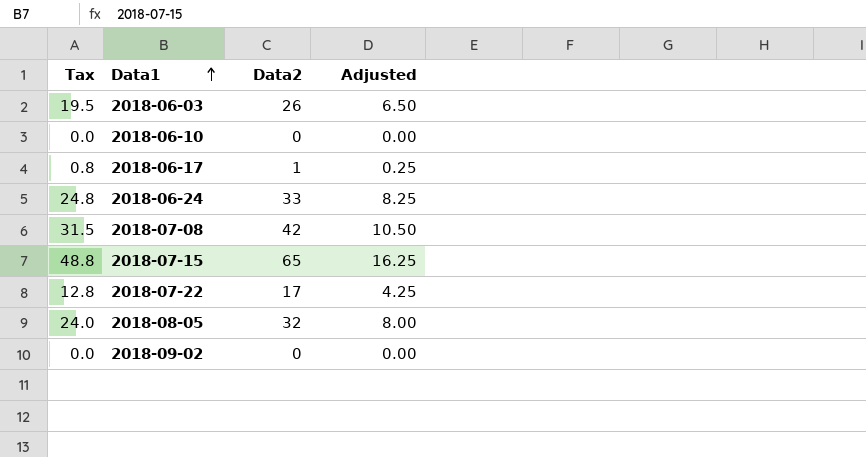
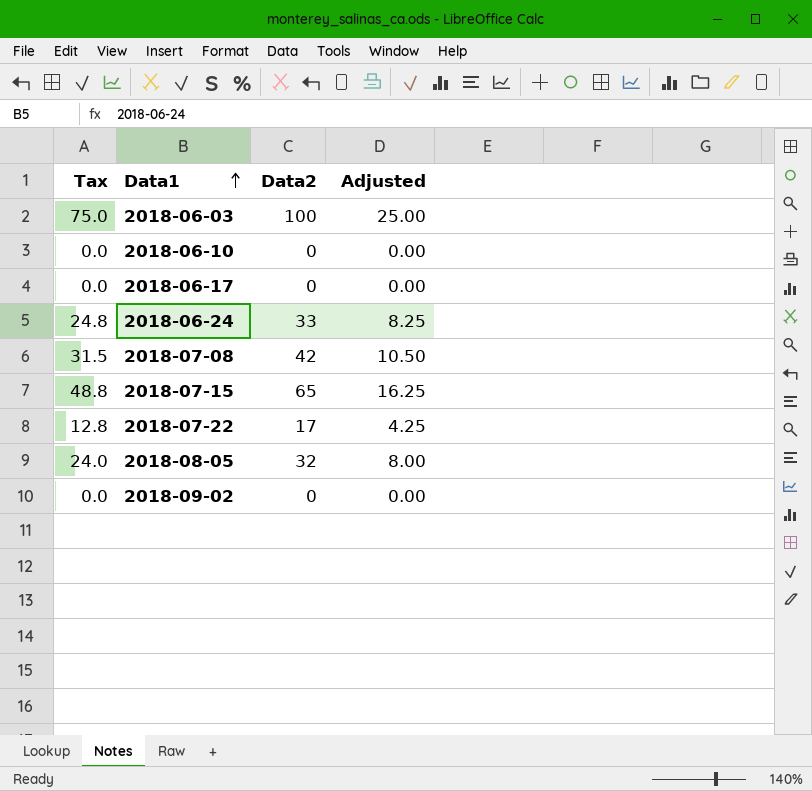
2018-06-03 | Tax: 19.5 -> 75.0
2018-06-03 | Data2: 26 -> 100
2018-06-03 | Adjusted: 6.50 -> 25.00
2018-06-17 | Tax: 0.8 -> 0.0
2018-06-17 | Data2: 1 -> 0
2018-06-17 | Adjusted: 0.25 -> 0.00

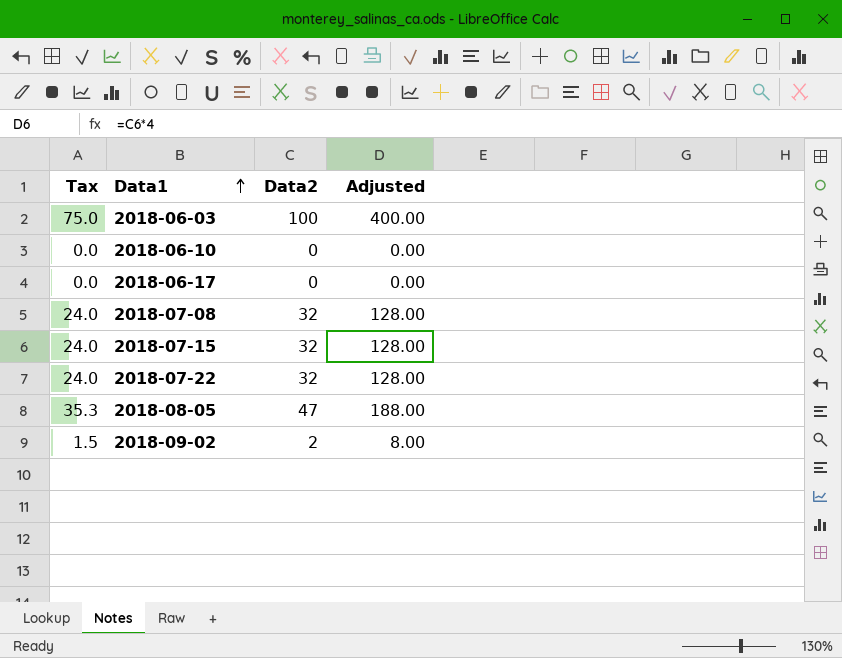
column Adjusted | formula: [Data2] * 0.25 -> [Data2] * 4
row 2018-06-24: 24.8 | 33 | 8.25 -> none
2018-07-08 | Tax: 31.5 -> 24.0
2018-07-08 | Data2: 42 -> 32
2018-07-15 | Tax: 48.8 -> 24.0
2018-07-15 | Data2: 65 -> 32
2018-07-22 | Tax: 12.8 -> 24.0
2018-07-22 | Data2: 17 -> 32
2018-08-05 | Tax: 24.0 -> 35.3
2018-08-05 | Data2: 32 -> 47
2018-09-02 | Tax: 0.0 -> 1.5
2018-09-02 | Data2: 0 -> 2

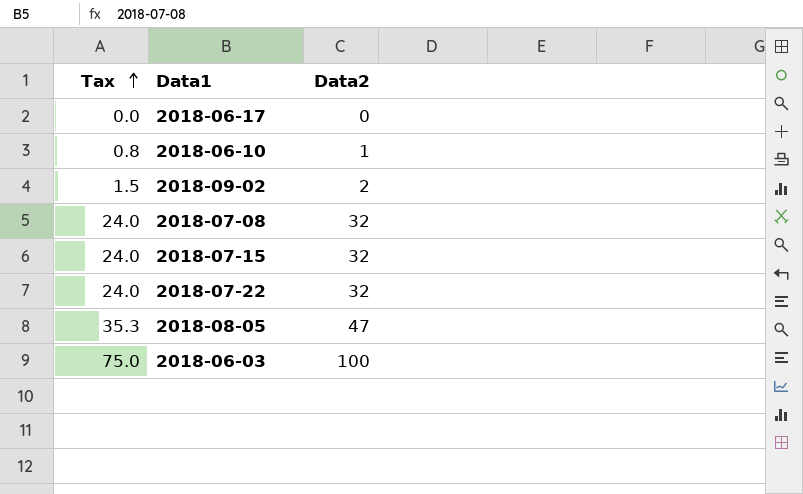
row order: Data1 ascending -> Tax ascending
column Adjusted | formula: [Data2] * 4 -> none
2018-06-10 | Tax: 0.0 -> 0.8
2018-06-10 | Data2: 0 -> 1

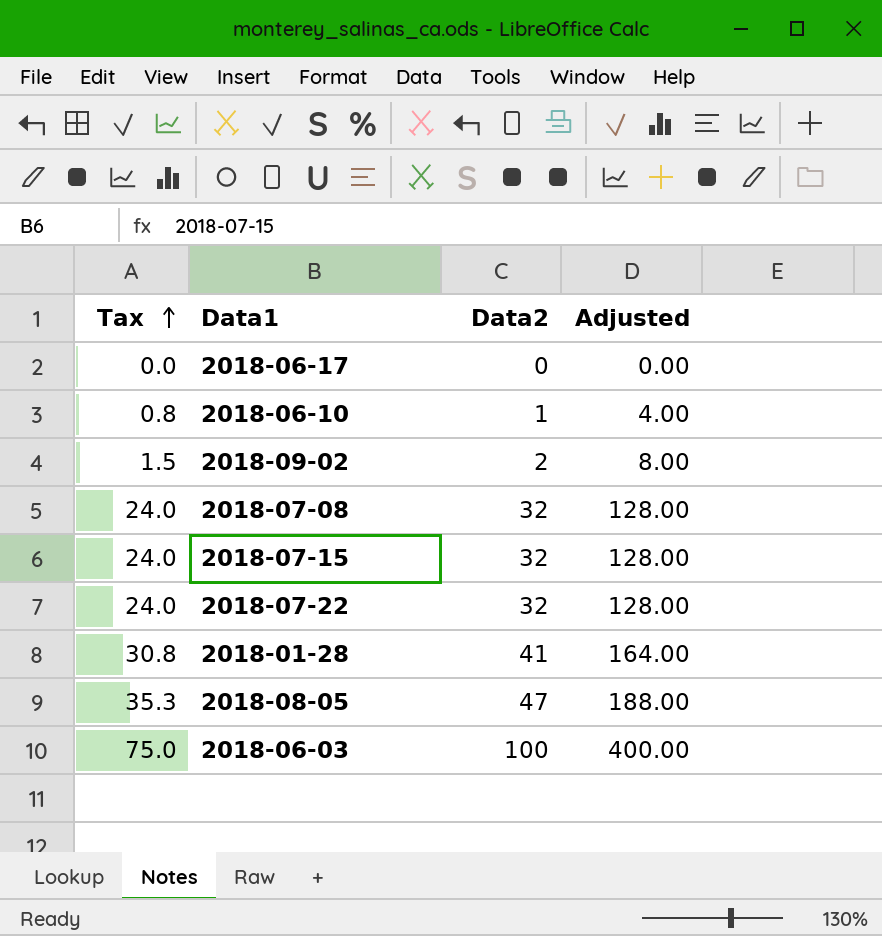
column Adjusted | formula: none -> [Data2] * 4
row 2018-01-28: none -> 30.8 | 41 | 164.00

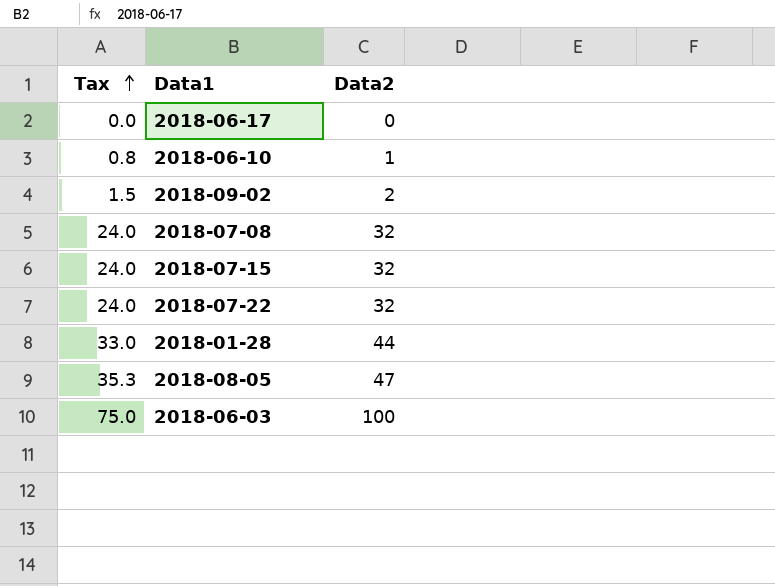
column Adjusted | formula: [Data2] * 4 -> none
2018-01-28 | Tax: 30.8 -> 33.0
2018-01-28 | Data2: 41 -> 44

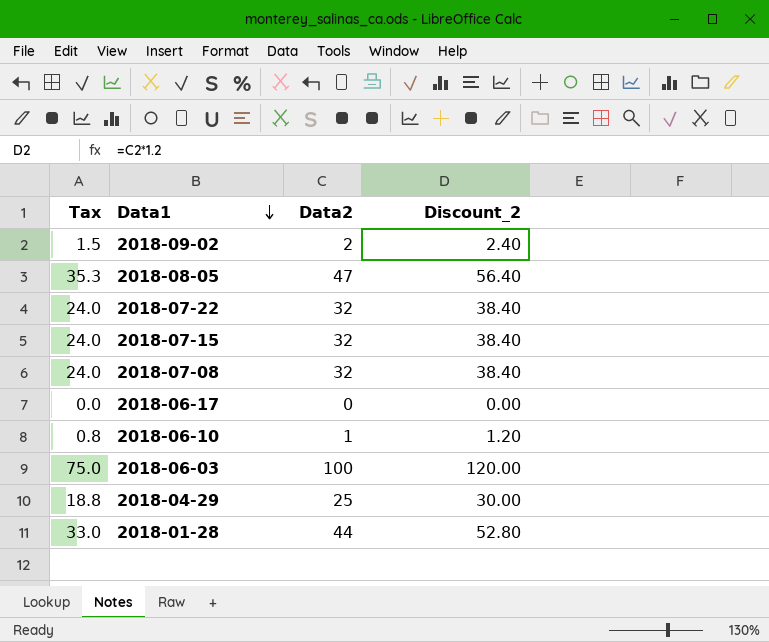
row order: Tax ascending -> Data1 descending
column Discount_2 | formula: none -> [Data2] * 1.2
row 2018-04-29: none -> 18.8 | 25 | 30.00

